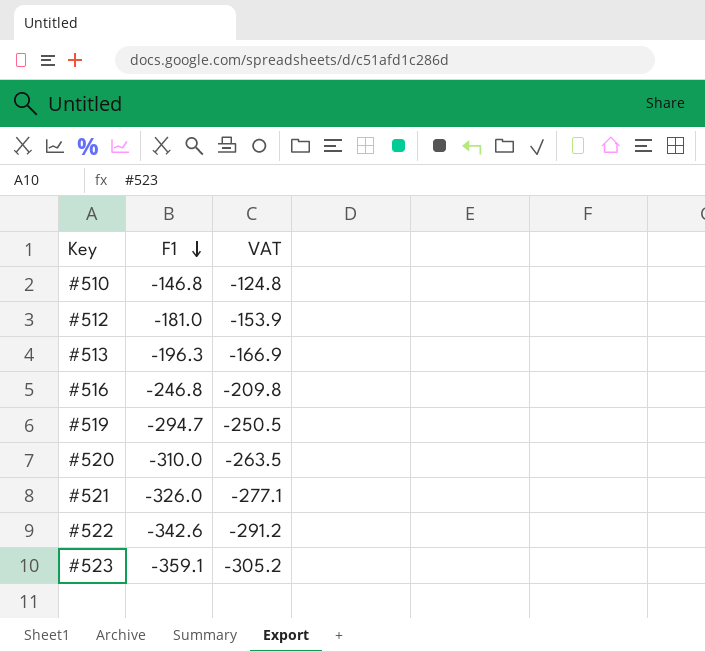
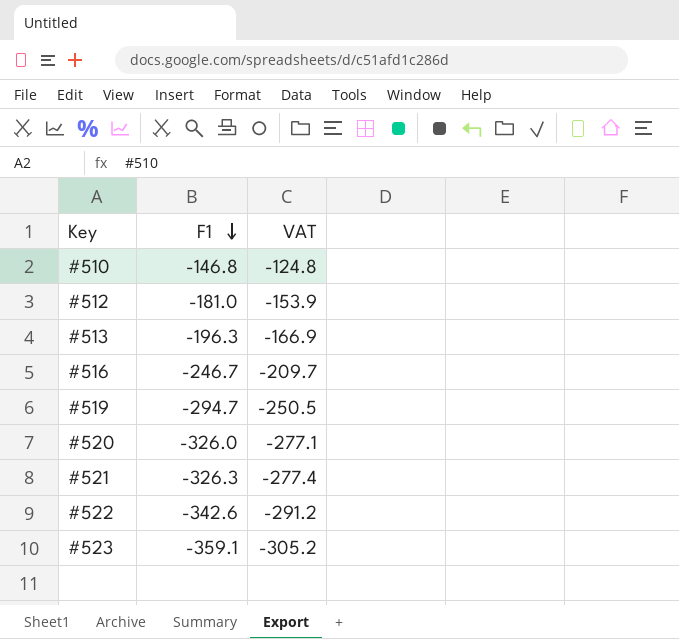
#516 | F1: -246.8 -> -246.7
#516 | VAT: -209.8 -> -209.7
#520 | F1: -310.0 -> -326.0
#520 | VAT: -263.5 -> -277.1
#521 | F1: -326.0 -> -326.3
#521 | VAT: -277.1 -> -277.4

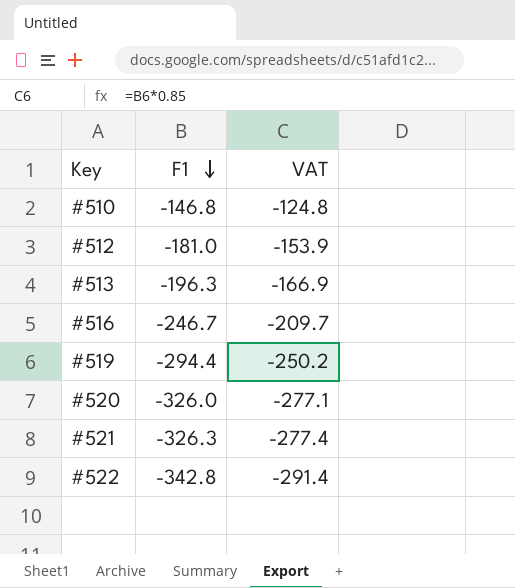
row #523: -359.1 | -305.2 -> none
#519 | F1: -294.7 -> -294.4
#519 | VAT: -250.5 -> -250.2
#522 | F1: -342.6 -> -342.8
#522 | VAT: -291.2 -> -291.4

